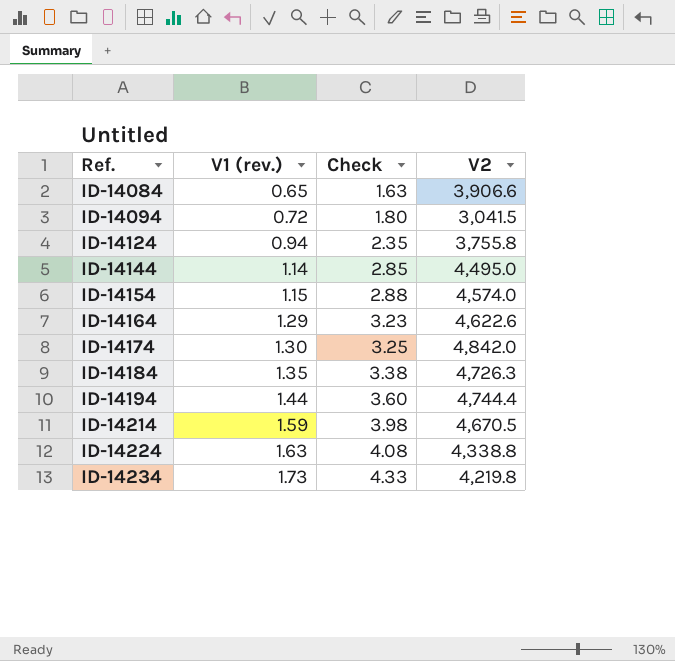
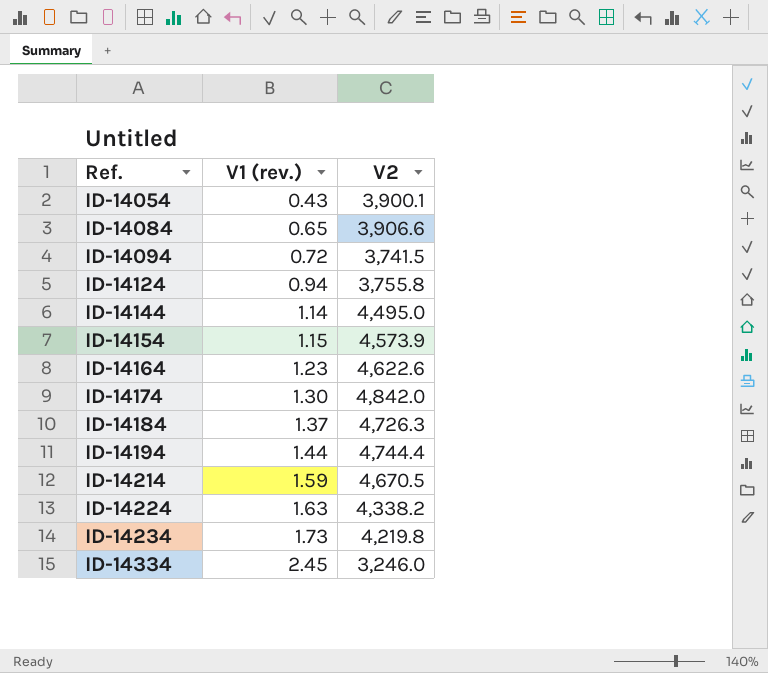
column Check | formula: [V1 (rev.)] * 2.5 -> none
row ID-14054: none -> 0.43 | 3,900.1
ID-14094 | V2: 3,041.5 -> 3,741.5
ID-14154 | V2: 4,574.0 -> 4,573.9
ID-14164 | V1 (rev.): 1.29 -> 1.23
ID-14184 | V1 (rev.): 1.35 -> 1.37
ID-14224 | V2: 4,338.8 -> 4,338.2
row ID-14334: none -> 2.45 | 3,246.0

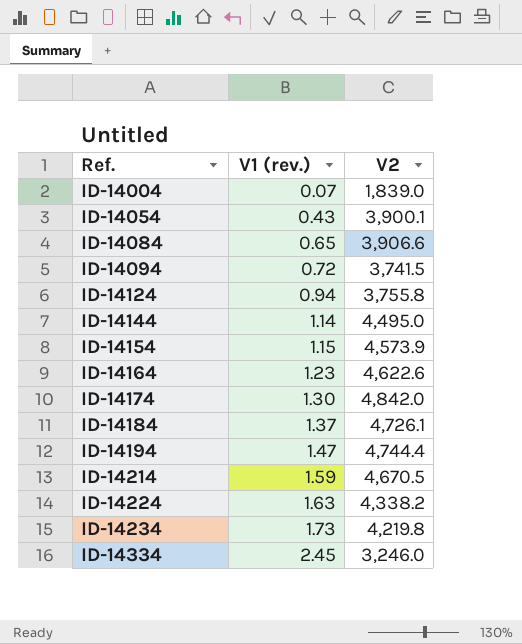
row ID-14004: none -> 0.07 | 1,839.0
ID-14184 | V2: 4,726.3 -> 4,726.1
ID-14194 | V1 (rev.): 1.44 -> 1.47

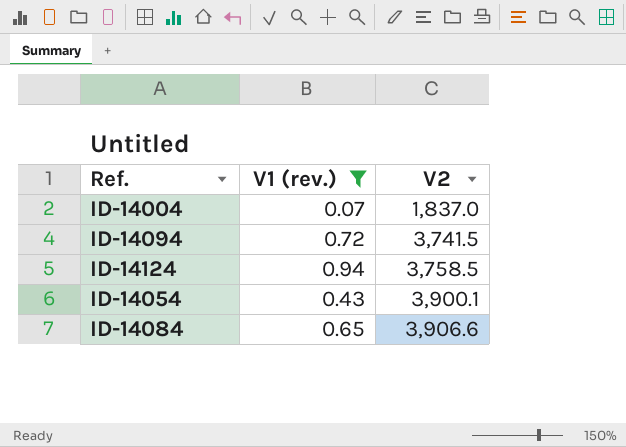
filter: none -> V1 (rev.) <= 0.94
row order: Ref. ascending -> V2 ascending
ID-14004 | V2: 1,839.0 -> 1,837.0
ID-14124 | V2: 3,755.8 -> 3,758.5

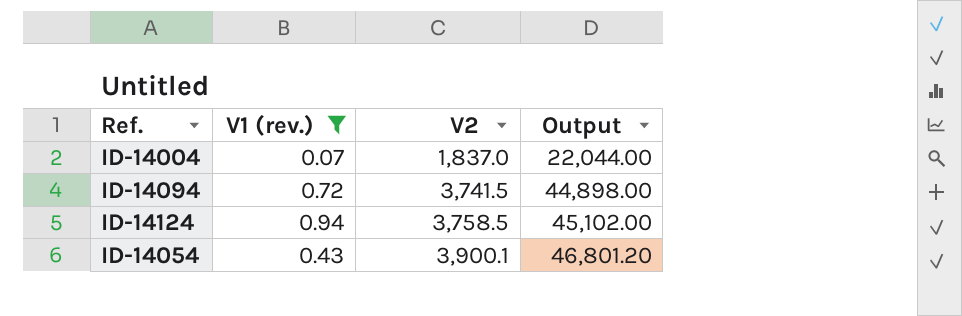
column Output | formula: none -> [V2] * 12
row ID-14084: 0.65 | 3,906.6 -> none

